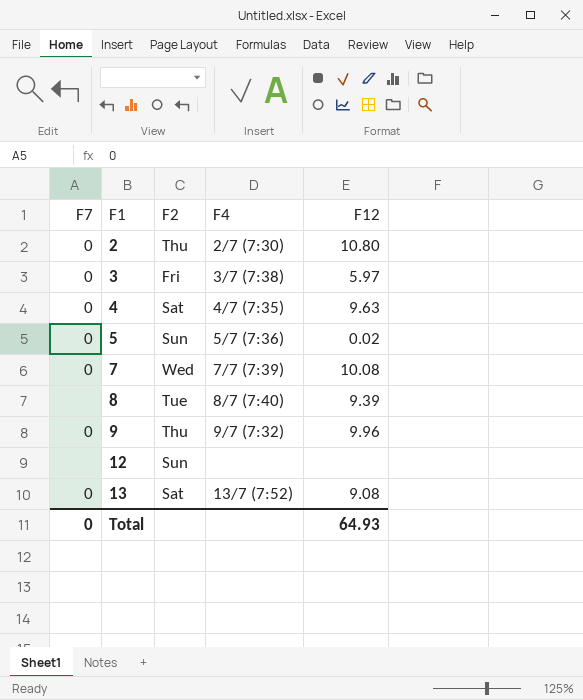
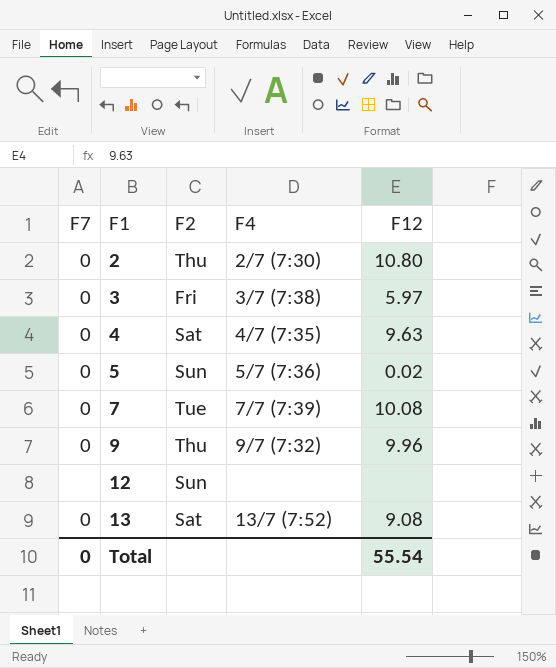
row 8: none | Tue | 8/7 (7:40) | 9.39 -> none
7 | F2: Wed -> Tue
Total | F12: 64.93 -> 55.54

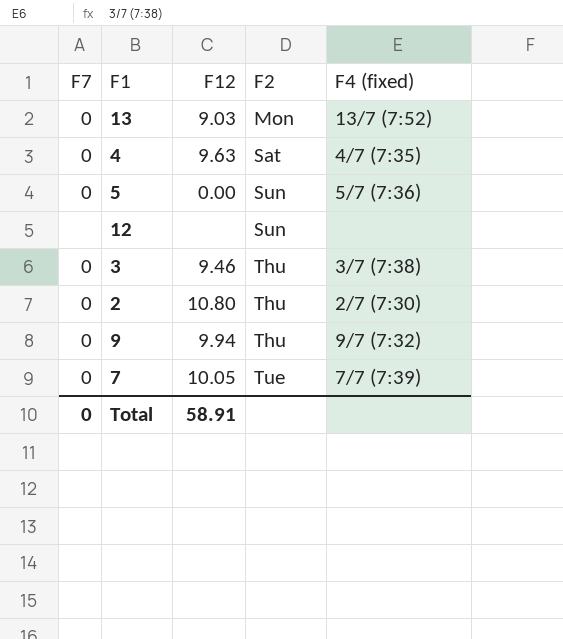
row order: F1 ascending -> F2 ascending
column F12 | position: 5 -> 3
column name: F4 -> F4 (fixed)
13 | F12: 9.08 -> 9.03
13 | F2: Sat -> Mon
5 | F12: 0.02 -> 0.00
3 | F12: 5.97 -> 9.46
3 | F2: Fri -> Thu
9 | F12: 9.96 -> 9.94
7 | F12: 10.08 -> 10.05
Total | F12: 55.54 -> 58.91

